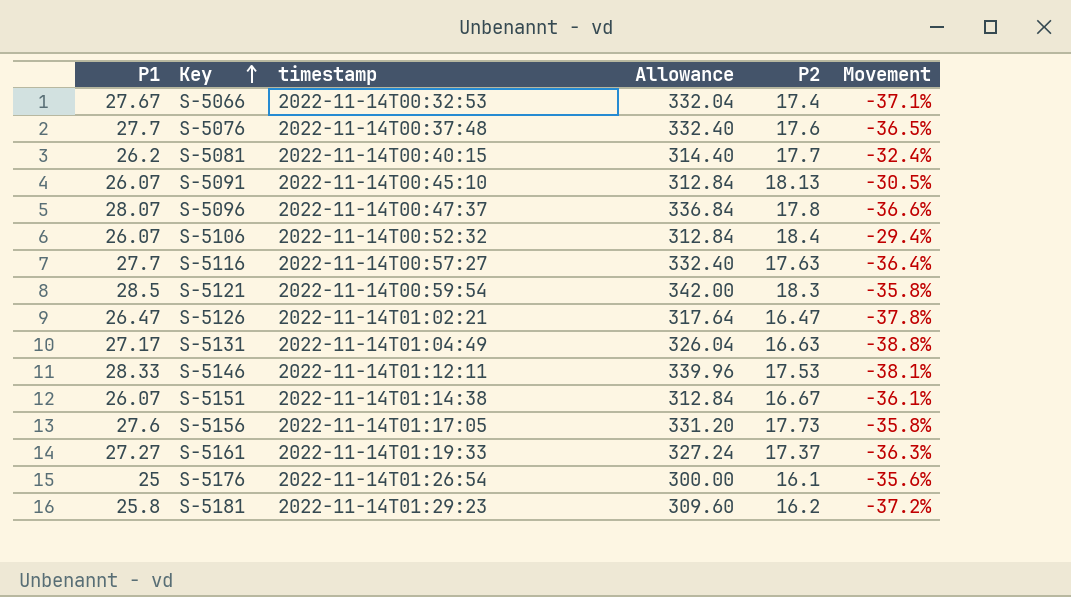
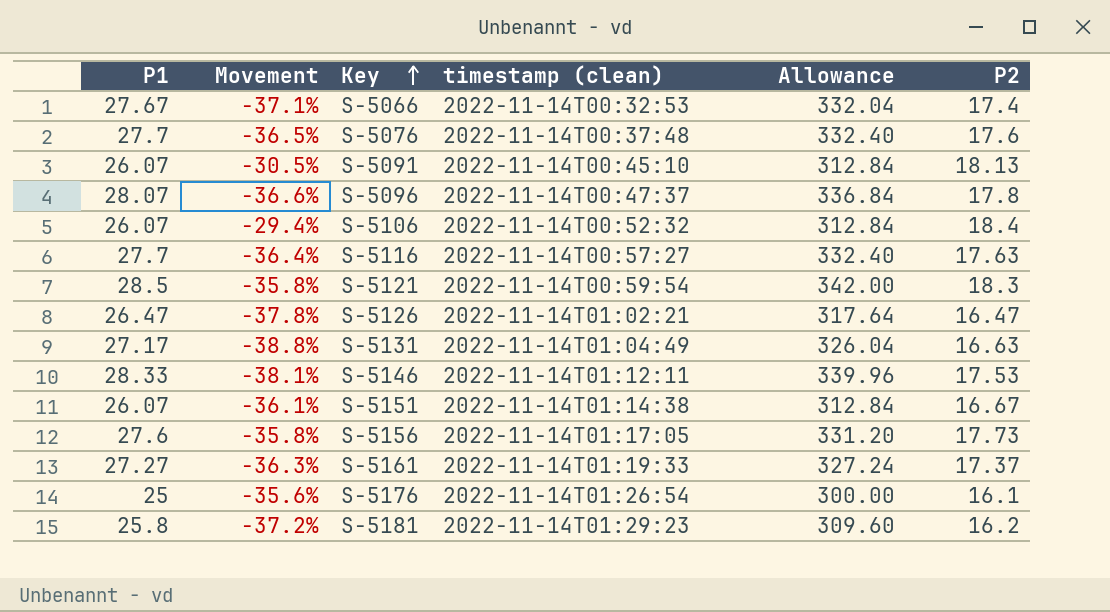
column Movement | position: 6 -> 2
column name: timestamp -> timestamp (clean)
row S-5081: 26.2 | 2022-11-14T00:40:15 | 314.40 | 17.7 | -32.4% -> none

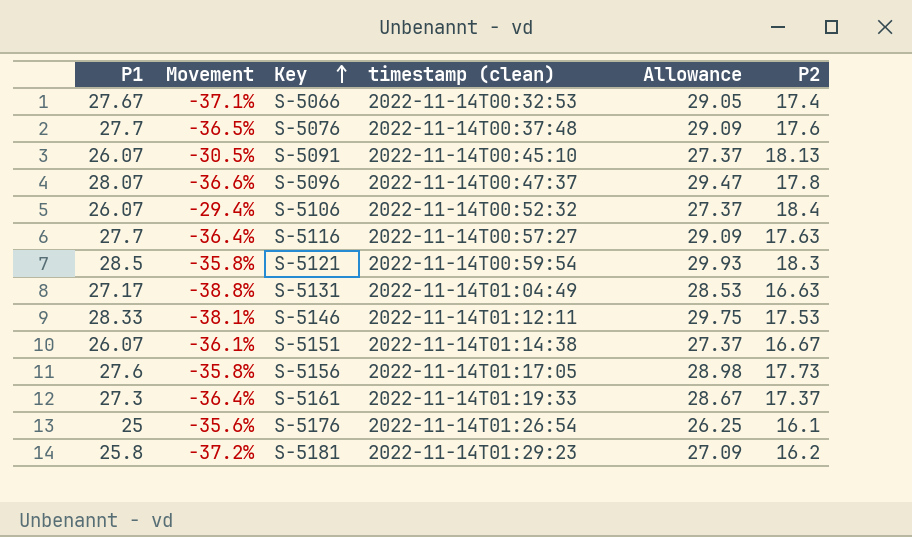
column Allowance | formula: [P1] * 12 -> [P1] * 1.05
row S-5126: 26.47 | -37.8% | 2022-11-14T01:02:21 | 317.64 | 16.47 -> none
S-5161 | P1: 27.27 -> 27.3
S-5161 | Movement: -36.3% -> -36.4%

